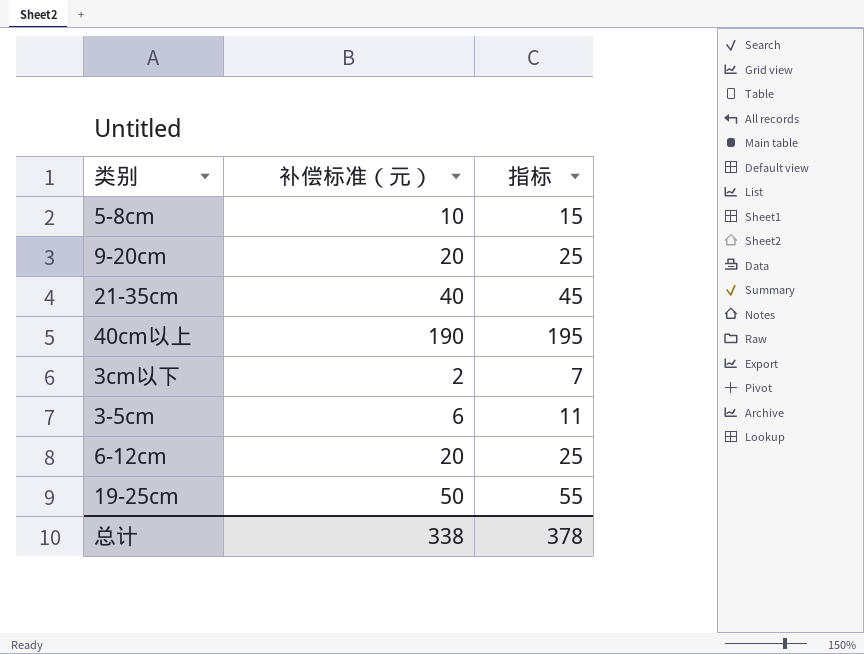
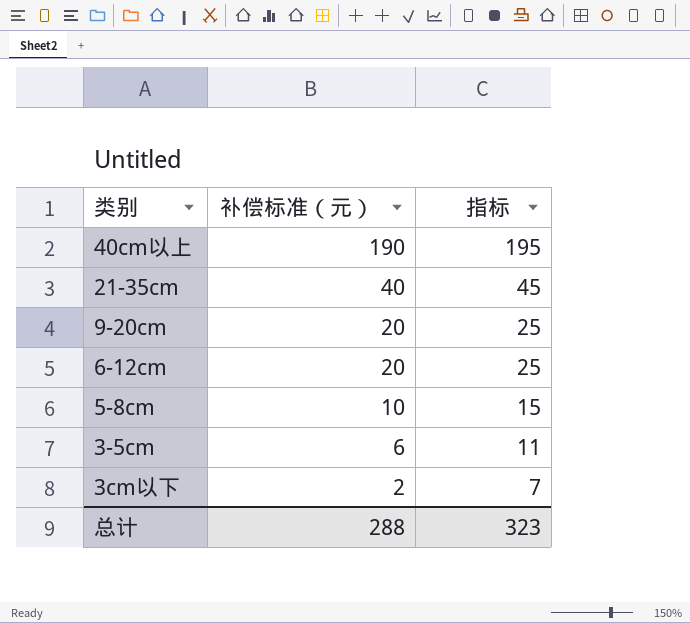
row order: none -> 补偿标准（元） descending
row 19-25cm: 50 | 55 -> none
总计 | 补偿标准（元）: 338 -> 288
总计 | 指标: 378 -> 323

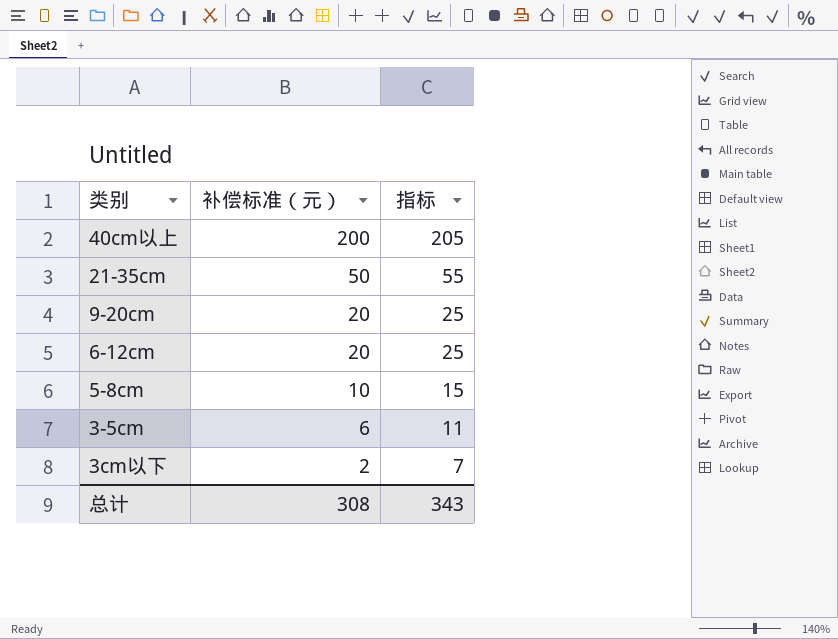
40cm以上 | 补偿标准（元）: 190 -> 200
40cm以上 | 指标: 195 -> 205
21-35cm | 补偿标准（元）: 40 -> 50
21-35cm | 指标: 45 -> 55
总计 | 补偿标准（元）: 288 -> 308
总计 | 指标: 323 -> 343

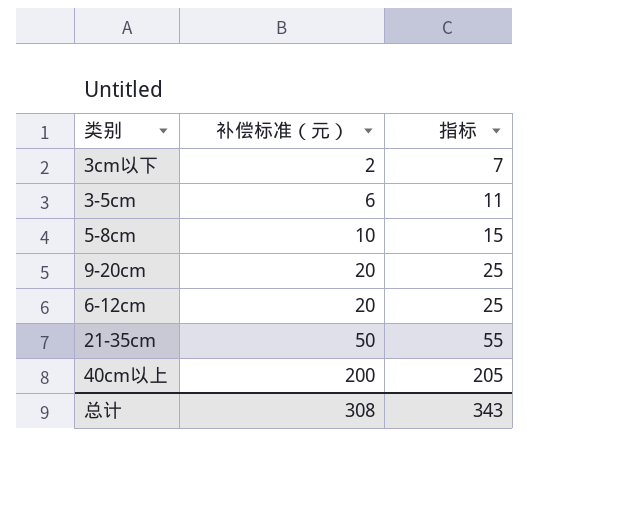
row order: 补偿标准（元） descending -> 补偿标准（元） ascending

